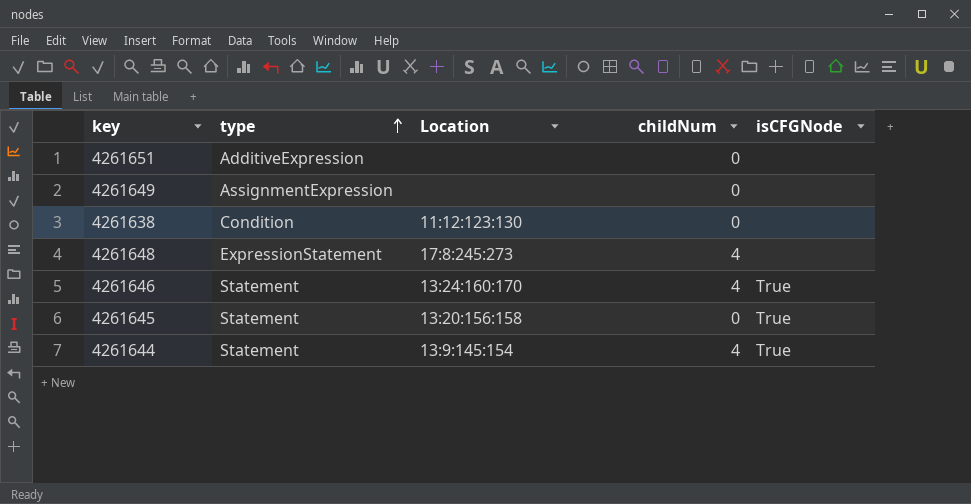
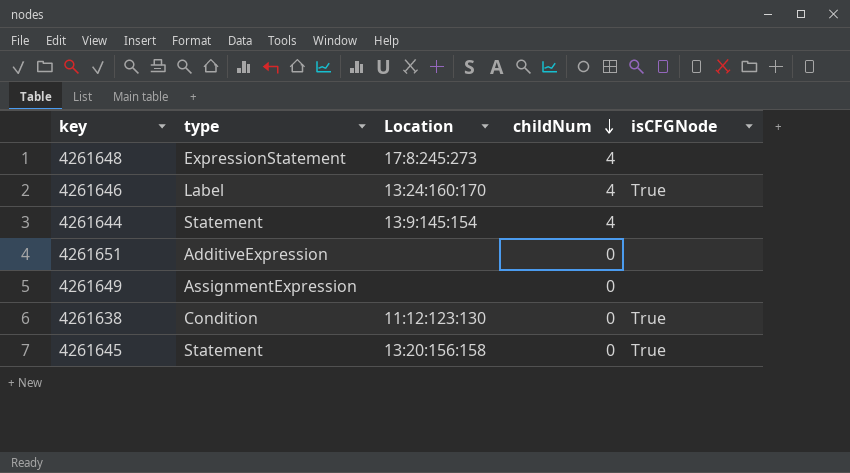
row order: type ascending -> childNum descending
4261646 | type: Statement -> Label
4261644 | isCFGNode: True -> none
4261638 | isCFGNode: none -> True

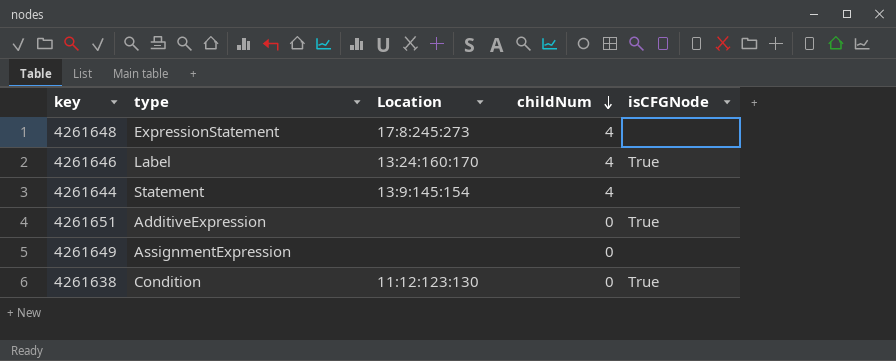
row 4261645: Statement | 13:20:156:158 | 0 | True -> none
4261651 | isCFGNode: none -> True

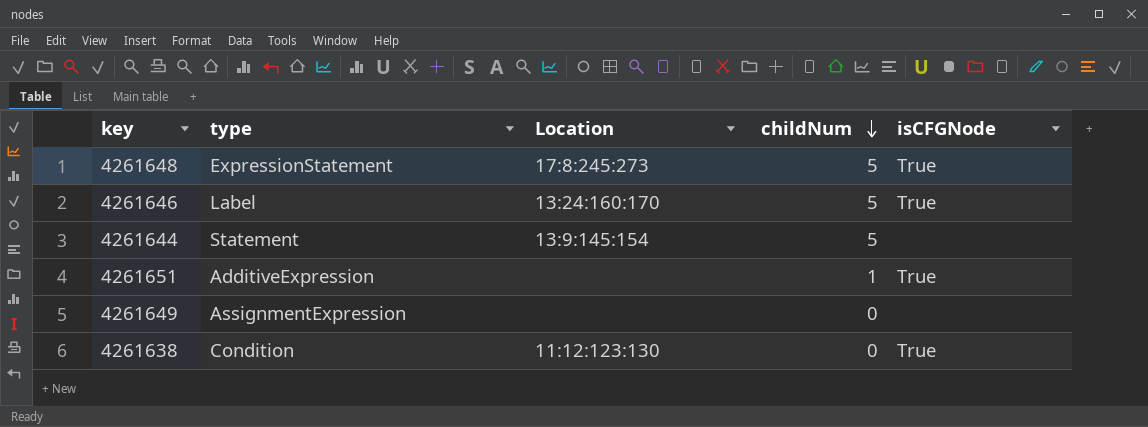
4261648 | childNum: 4 -> 5
4261648 | isCFGNode: none -> True
4261646 | childNum: 4 -> 5
4261644 | childNum: 4 -> 5
4261651 | childNum: 0 -> 1

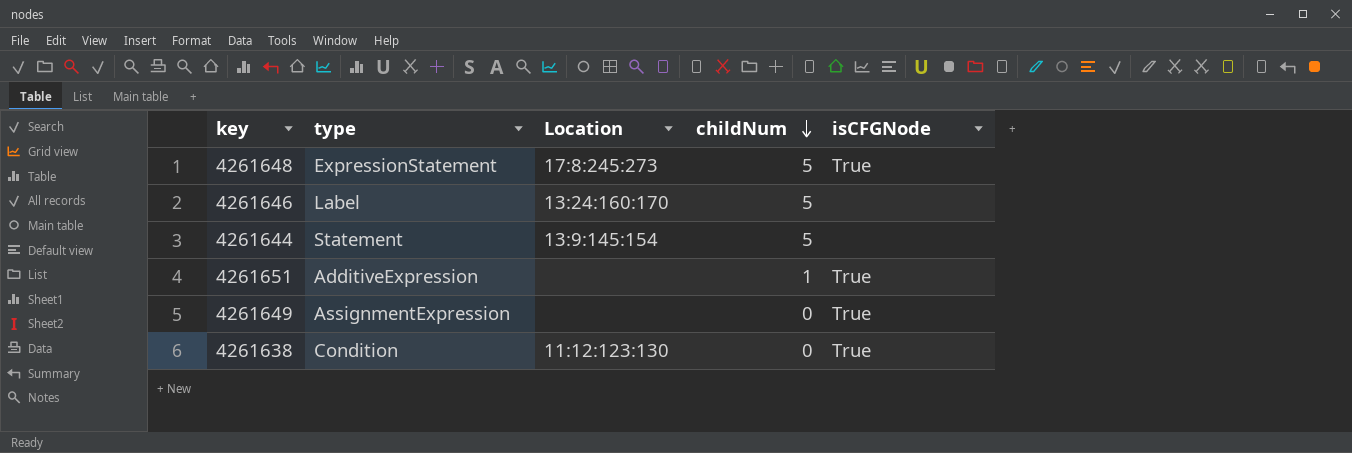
4261646 | isCFGNode: True -> none
4261649 | isCFGNode: none -> True

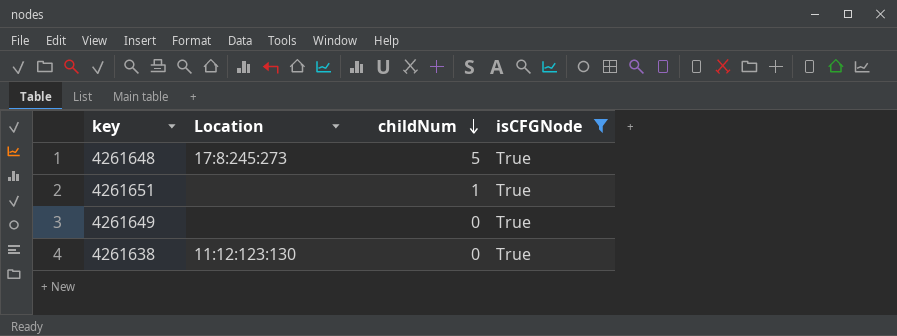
filter: none -> isCFGNode = True
column type | position: 2 -> none

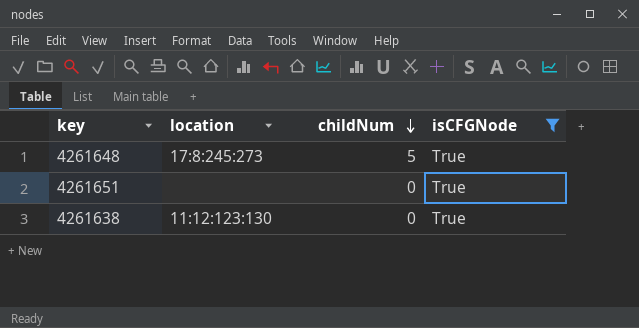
column name: Location -> location
row 4261649: none | 0 | True -> none
4261651 | childNum: 1 -> 0

